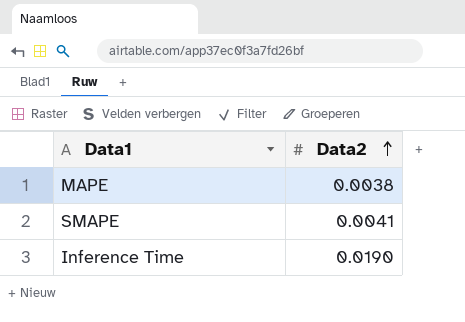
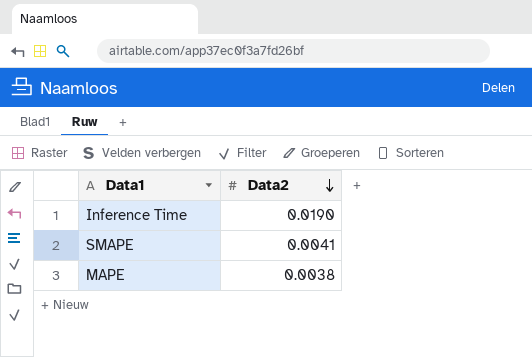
row order: Data2 ascending -> Data2 descending

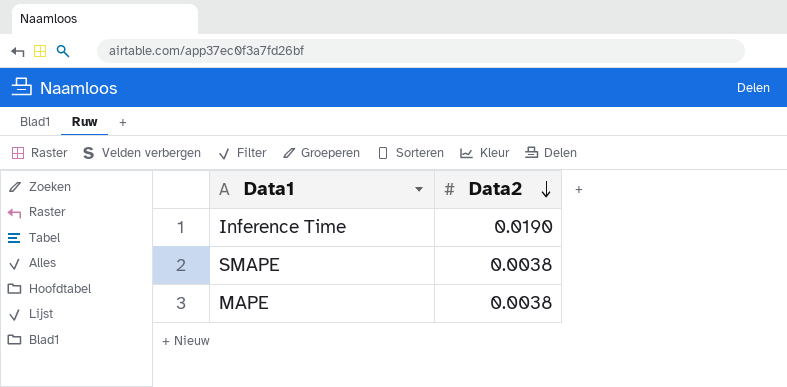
SMAPE | Data2: 0.0041 -> 0.0038

